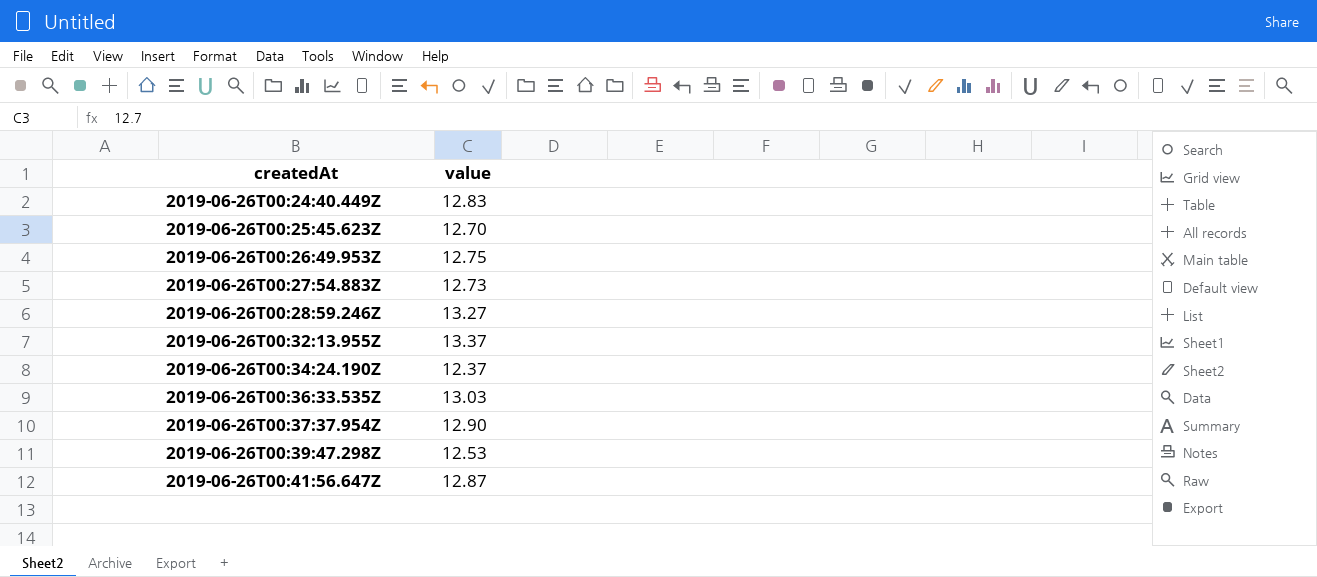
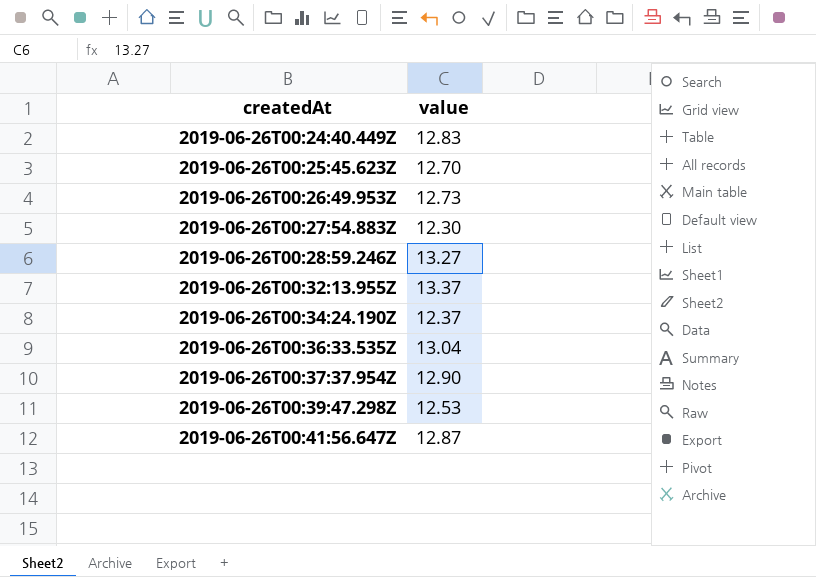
2019-06-26T00:26:49.953Z | value: 12.75 -> 12.73
2019-06-26T00:27:54.883Z | value: 12.73 -> 12.30
2019-06-26T00:36:33.535Z | value: 13.03 -> 13.04

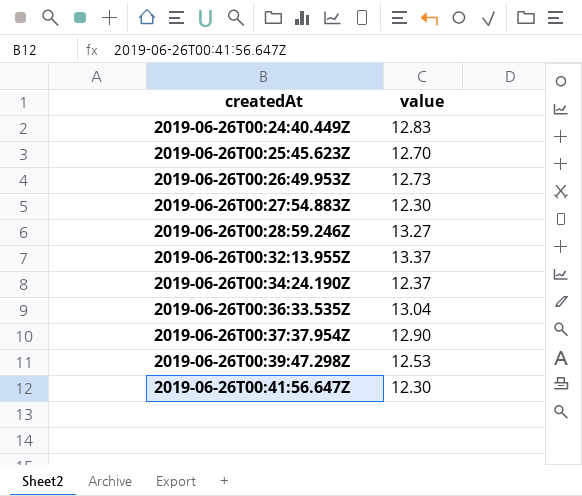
2019-06-26T00:41:56.647Z | value: 12.87 -> 12.30

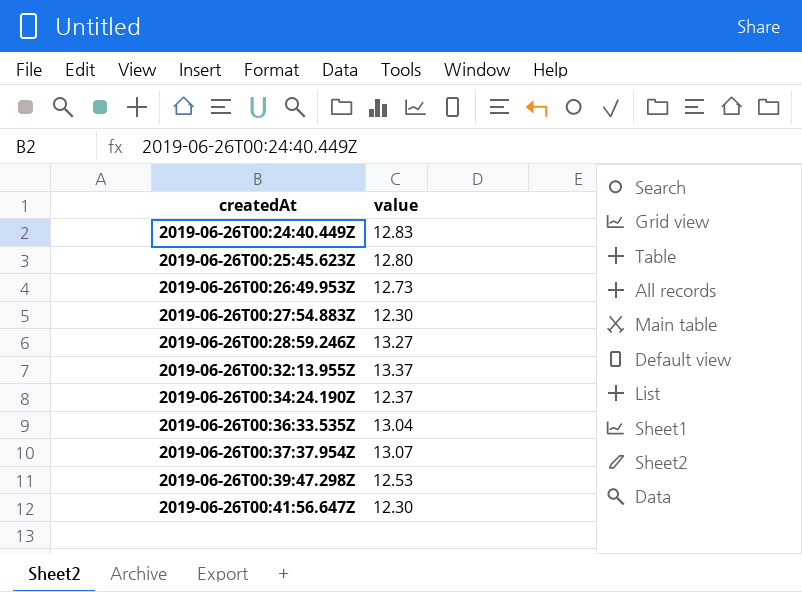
2019-06-26T00:25:45.623Z | value: 12.70 -> 12.80
2019-06-26T00:37:37.954Z | value: 12.90 -> 13.07

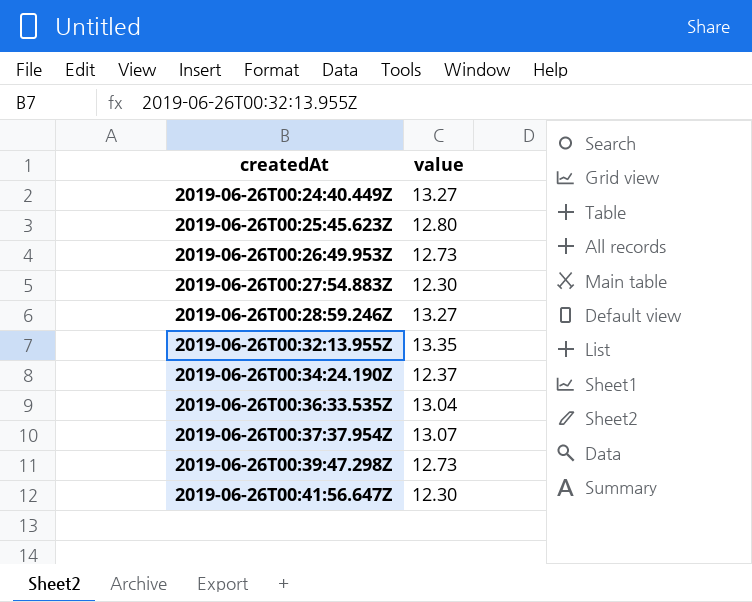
2019-06-26T00:24:40.449Z | value: 12.83 -> 13.27
2019-06-26T00:32:13.955Z | value: 13.37 -> 13.35
2019-06-26T00:39:47.298Z | value: 12.53 -> 12.73

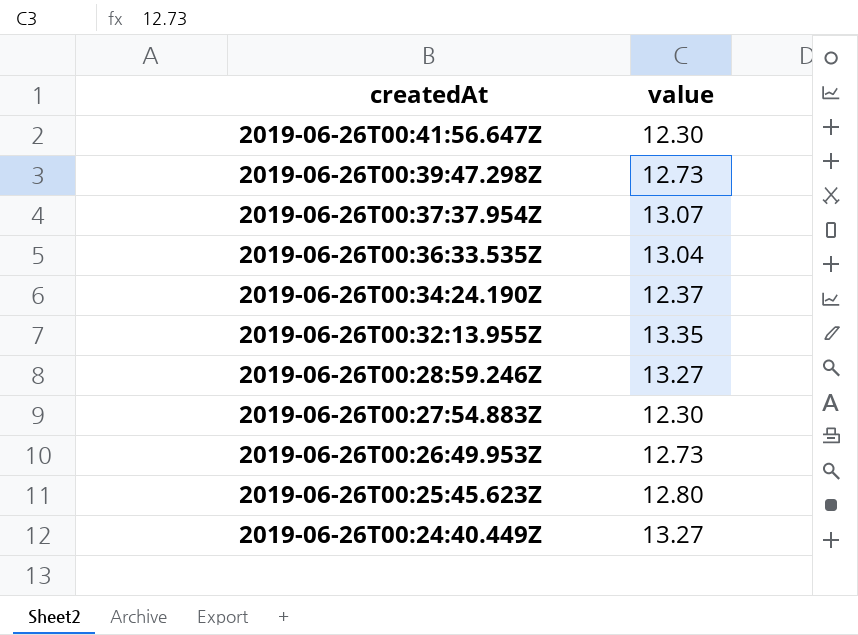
row order: createdAt ascending -> createdAt descending

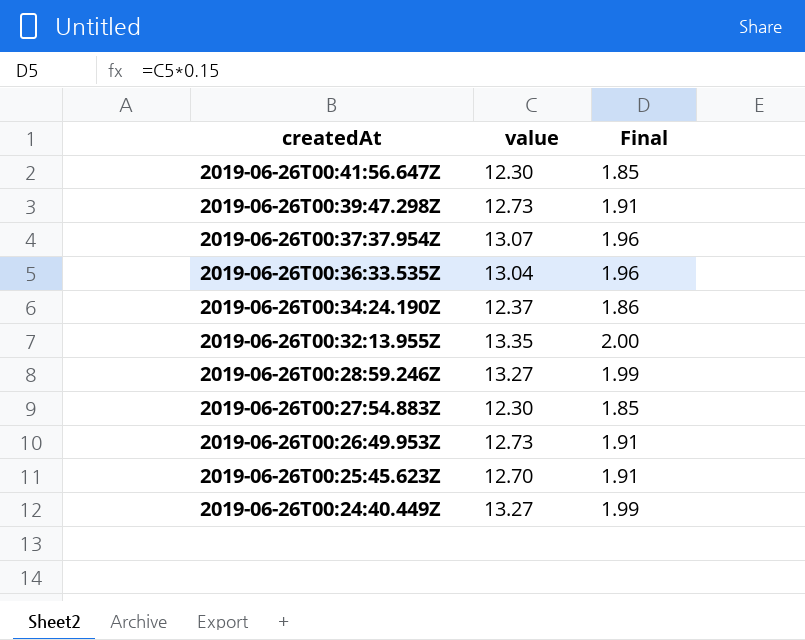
column Final | formula: none -> [value] * 0.15
2019-06-26T00:25:45.623Z | value: 12.80 -> 12.70

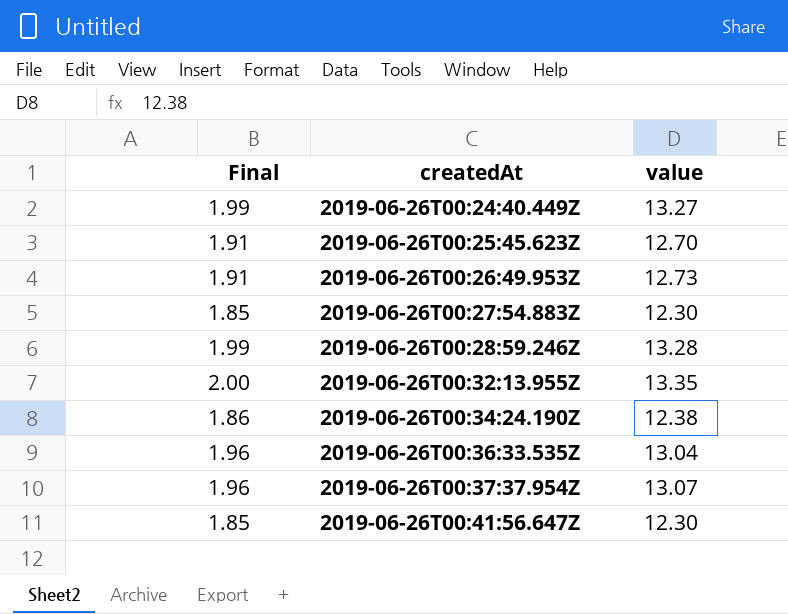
row order: createdAt descending -> createdAt ascending
column Final | position: 3 -> 1
row 2019-06-26T00:39:47.298Z: 12.73 | 1.91 -> none
2019-06-26T00:28:59.246Z | value: 13.27 -> 13.28
2019-06-26T00:34:24.190Z | value: 12.37 -> 12.38

